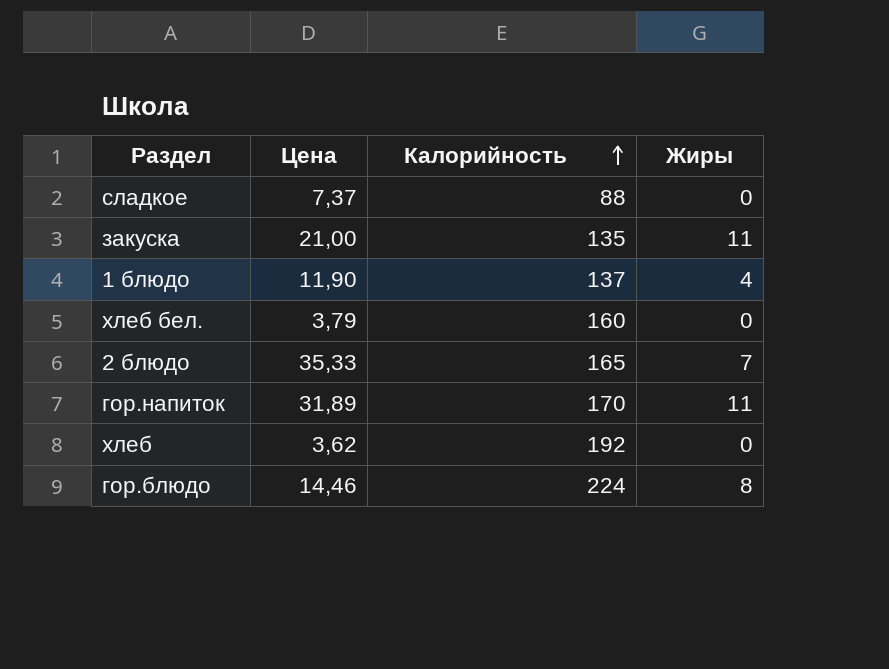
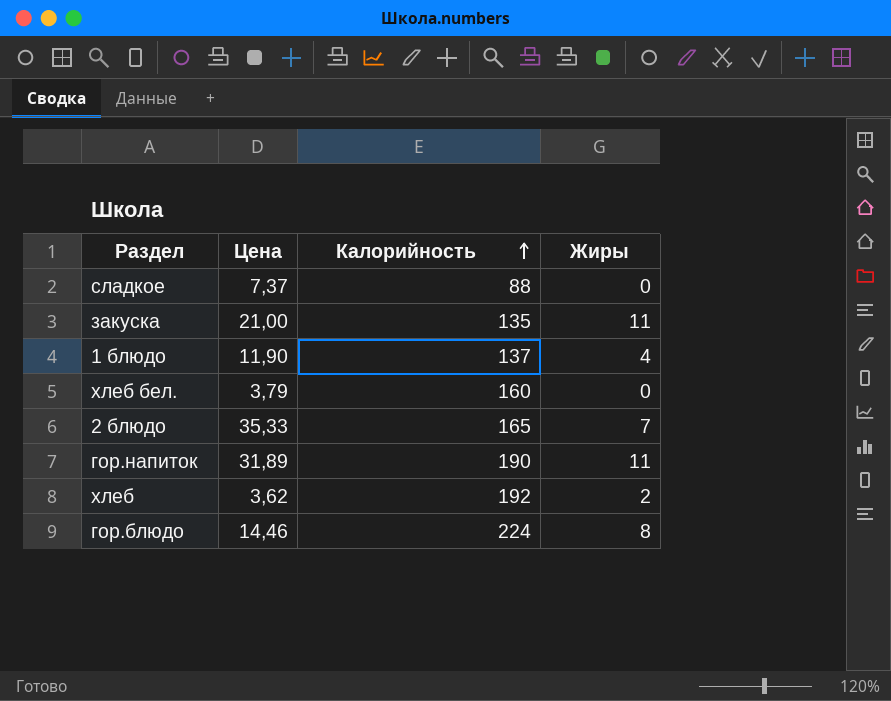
гор.напиток | Калорийность: 170 -> 190
хлеб | Жиры: 0 -> 2

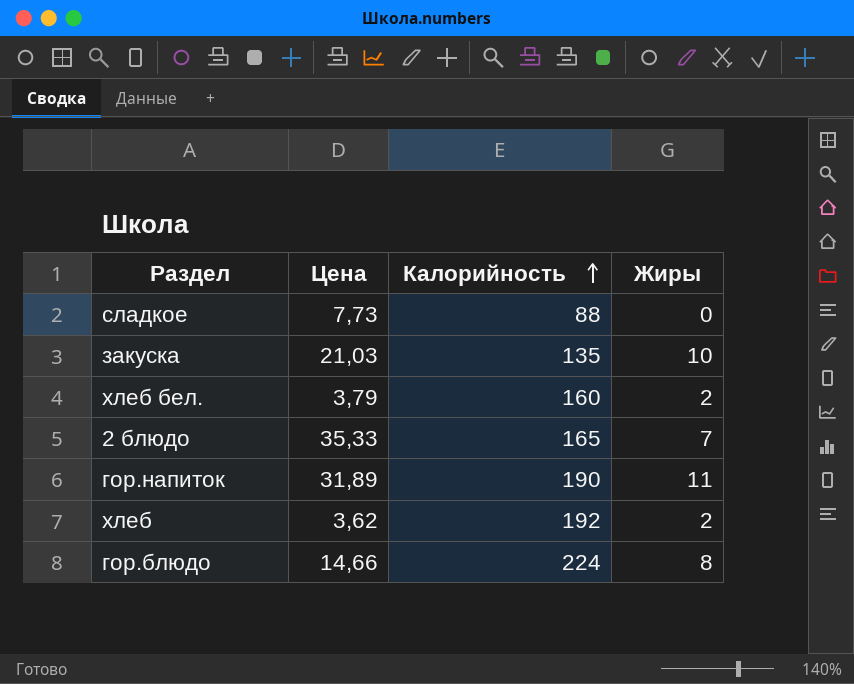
row 1 блюдо: 11,90 | 137 | 4 -> none
сладкое | Цена: 7,37 -> 7,73
закуска | Цена: 21,00 -> 21,03
закуска | Жиры: 11 -> 10
хлеб бел. | Жиры: 0 -> 2
гор.блюдо | Цена: 14,46 -> 14,66

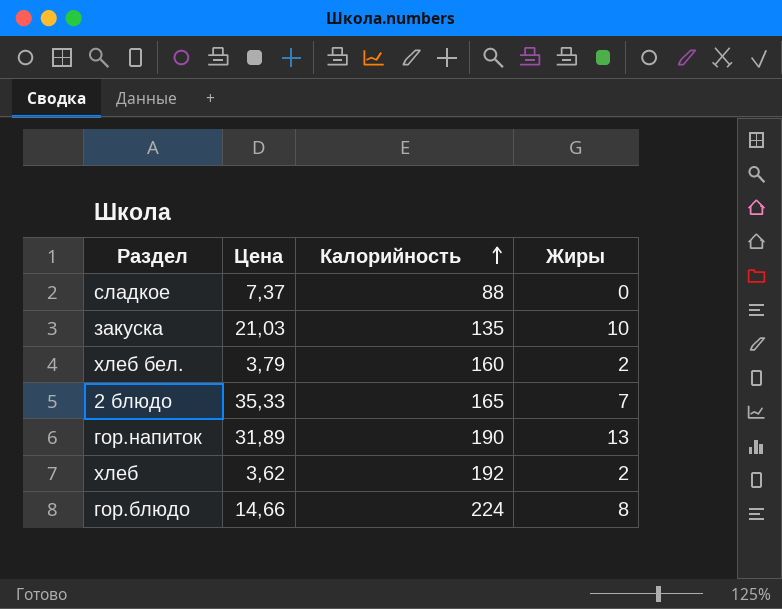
сладкое | Цена: 7,73 -> 7,37
гор.напиток | Жиры: 11 -> 13

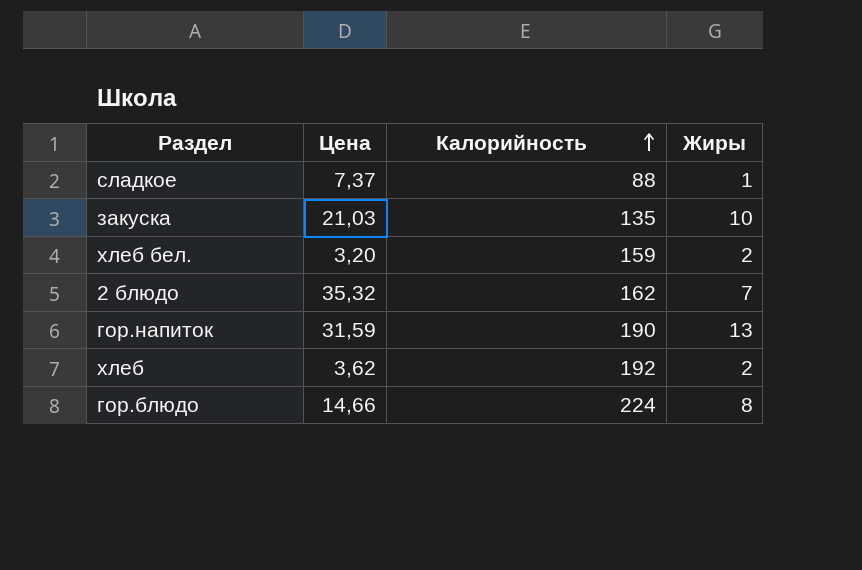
сладкое | Жиры: 0 -> 1
хлеб бел. | Цена: 3,79 -> 3,20
хлеб бел. | Калорийность: 160 -> 159
2 блюдо | Цена: 35,33 -> 35,32
2 блюдо | Калорийность: 165 -> 162
гор.напиток | Цена: 31,89 -> 31,59

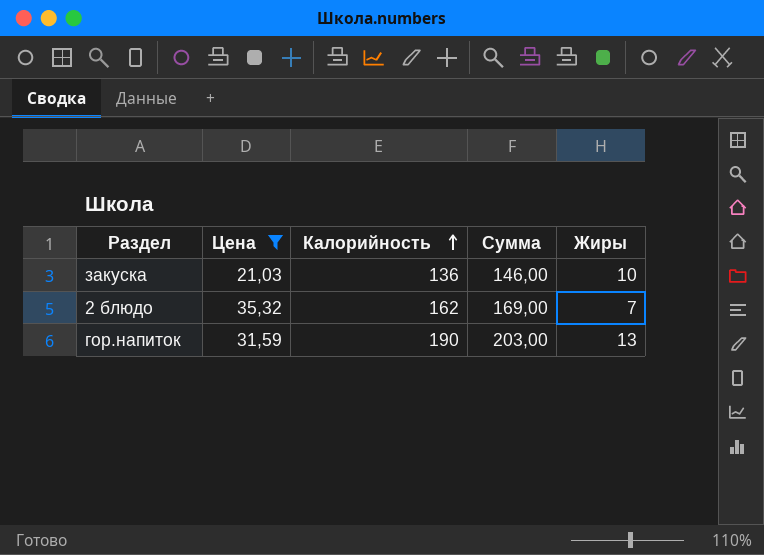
filter: none -> Цена >= 21,03
column Сумма | formula: none -> [Калорийность] + [Жиры]
закуска | Калорийность: 135 -> 136

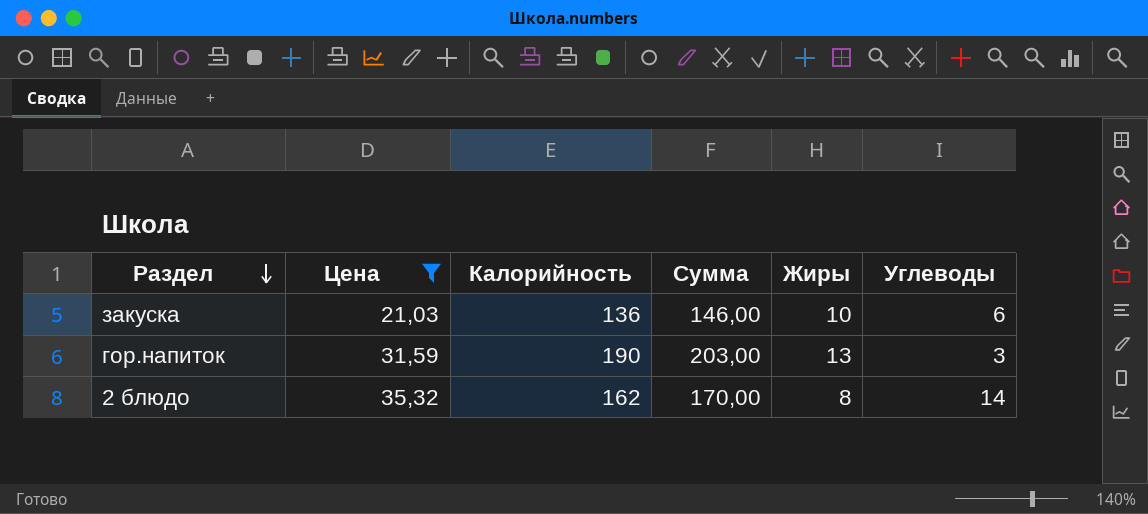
row order: Калорийность ascending -> Раздел descending
column Углеводы | position: none -> 6
2 блюдо | Сумма: 169,00 -> 170,00
2 блюдо | Жиры: 7 -> 8

